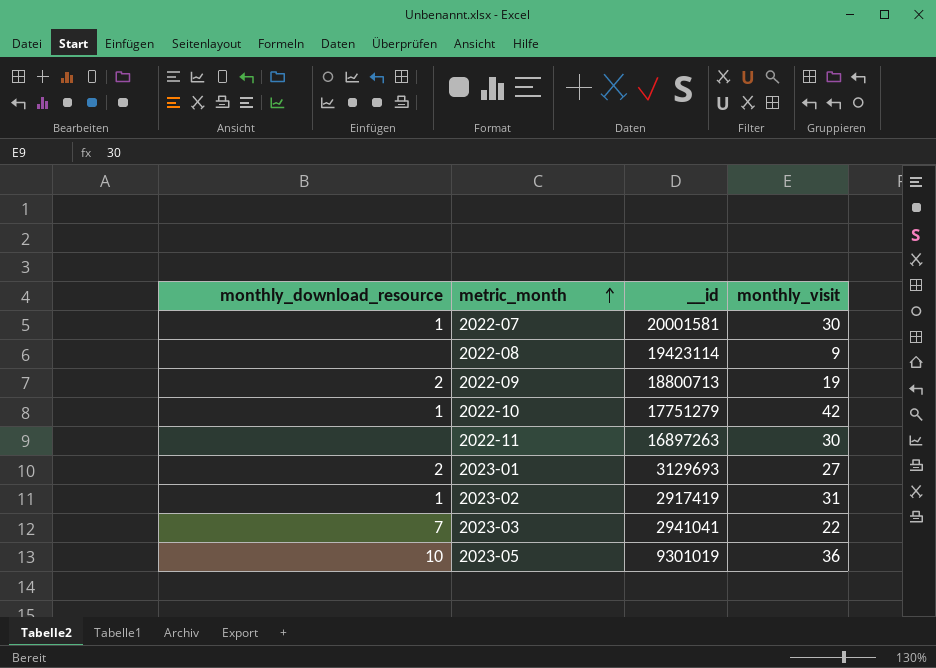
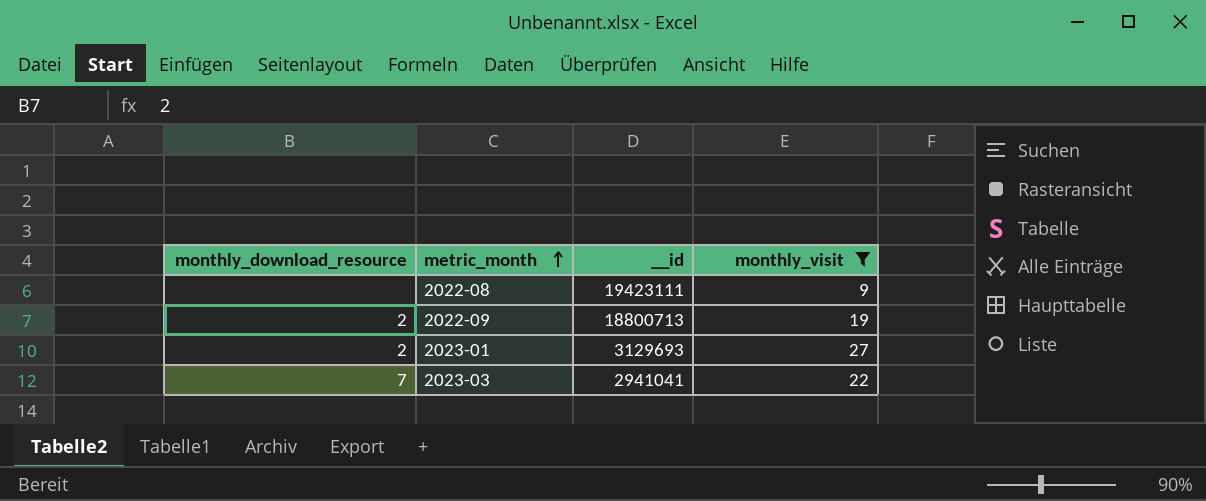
filter: none -> monthly_visit <= 27
2022-08 | __id: 19423114 -> 19423111

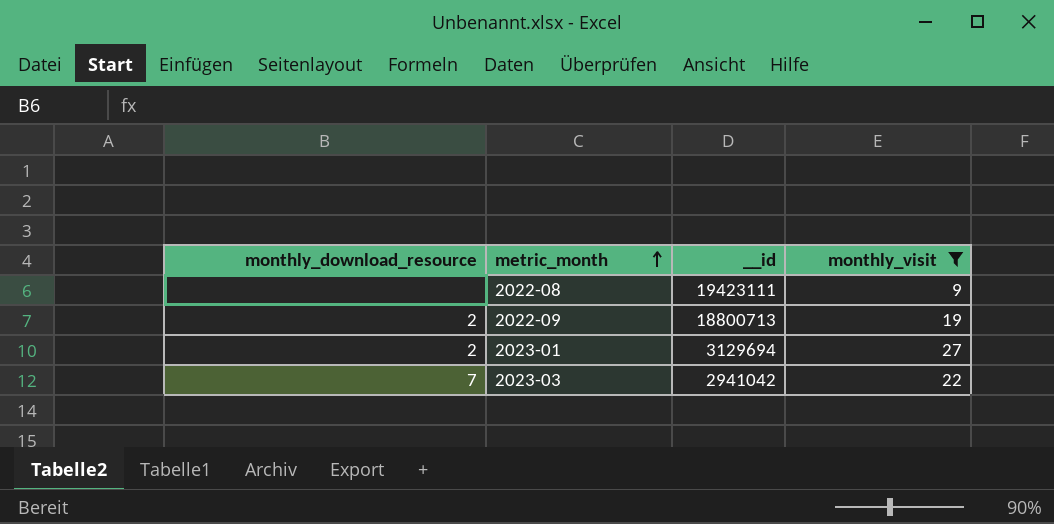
2023-01 | __id: 3129693 -> 3129694
2023-03 | __id: 2941041 -> 2941042

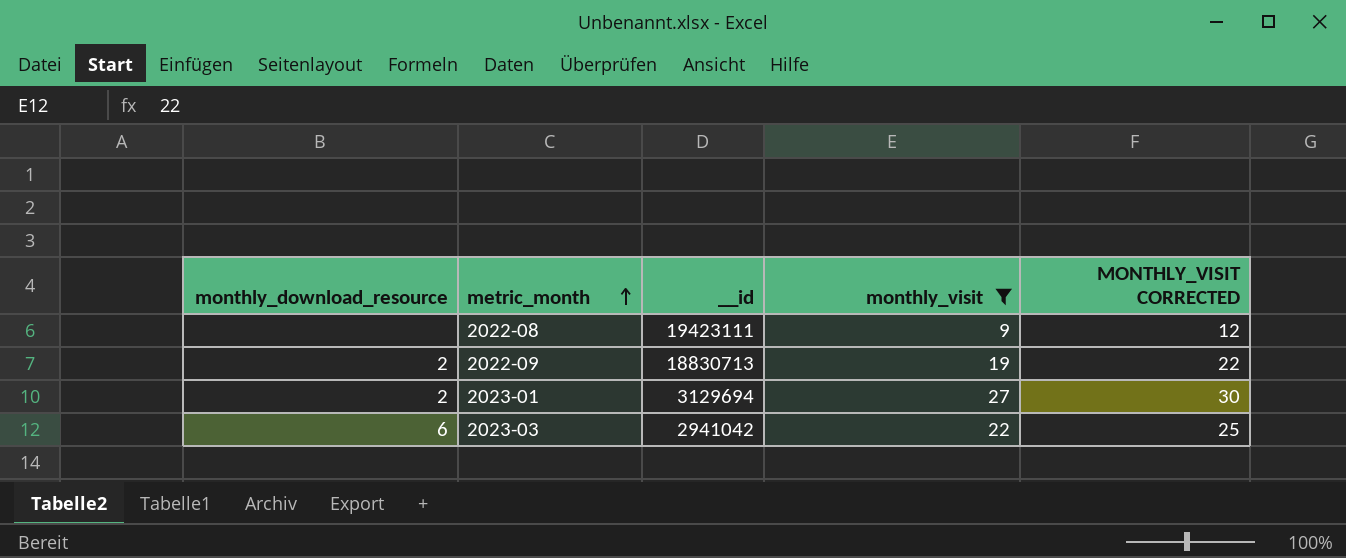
column MONTHLY_VISIT CORRECTED | formula: none -> [monthly_visit] + 3
2022-09 | __id: 18800713 -> 18830713
2023-03 | monthly_download_resource: 7 -> 6

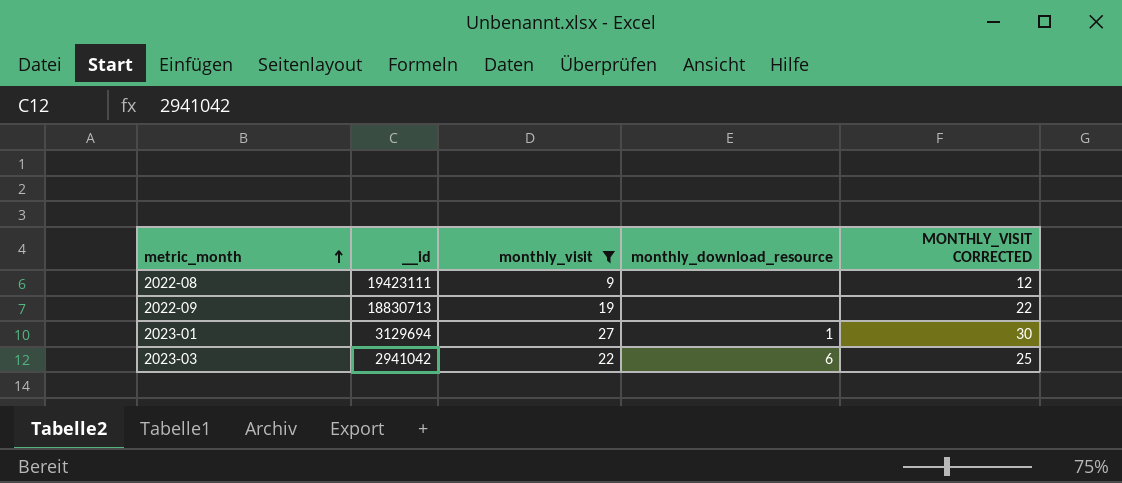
column monthly_download_resource | position: 1 -> 4
2022-09 | monthly_download_resource: 2 -> none
2023-01 | monthly_download_resource: 2 -> 1

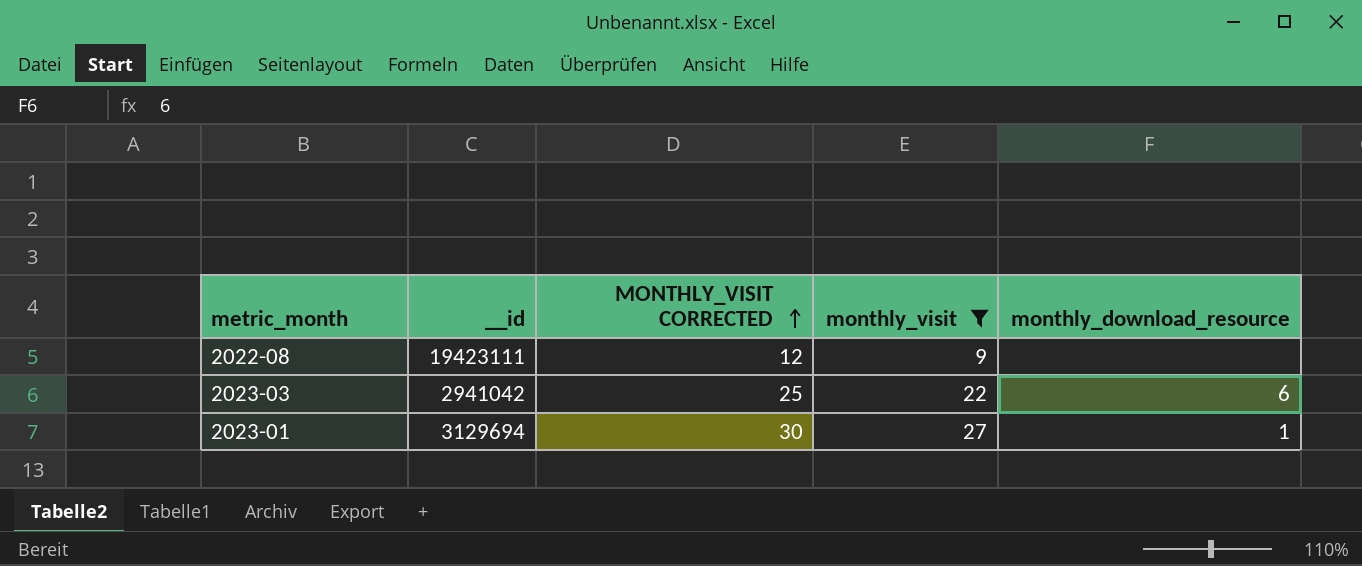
row order: metric_month ascending -> MONTHLY_VISIT CORRECTED ascending
column MONTHLY_VISIT CORRECTED | position: 5 -> 3
row 2022-09: 18830713 | 19 | none | 22 -> none

